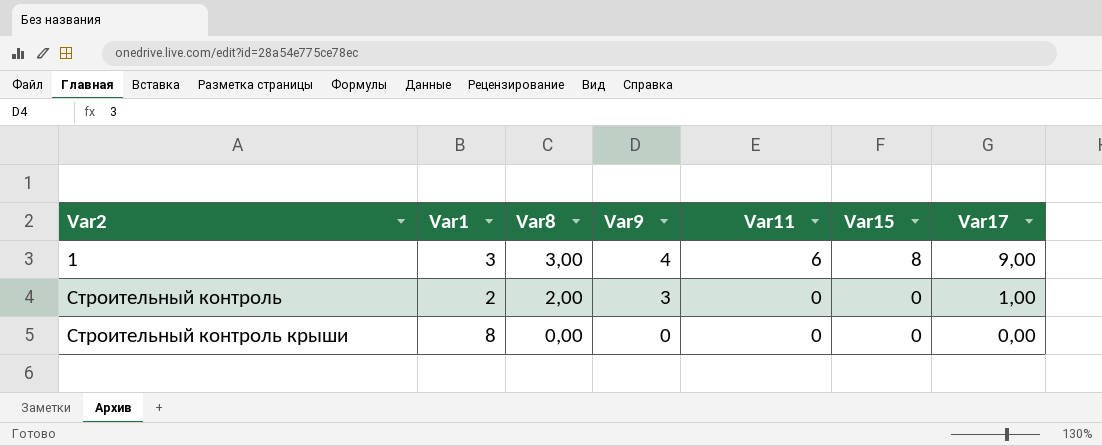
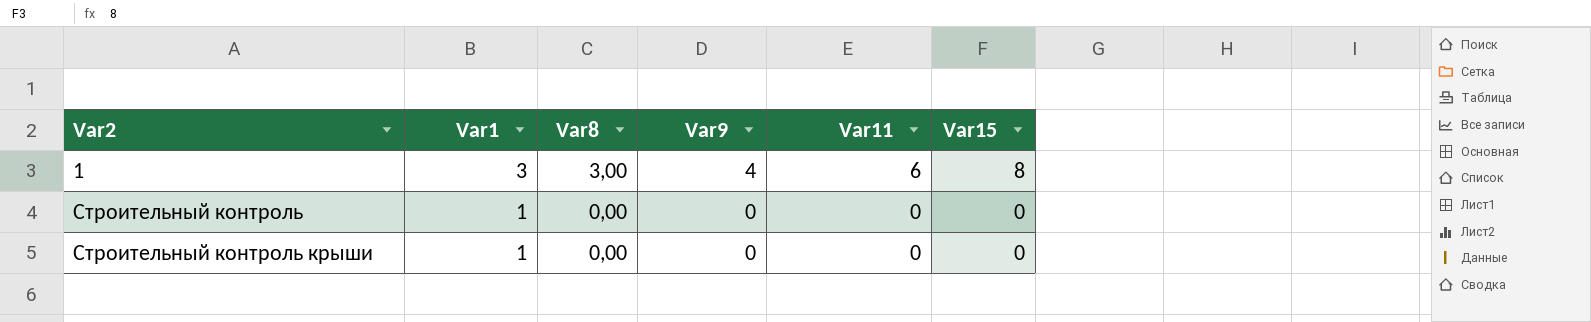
column Var17 | position: 7 -> none
Строительный контроль | Var1: 2 -> 1
Строительный контроль | Var8: 2,00 -> 0,00
Строительный контроль | Var9: 3 -> 0
Строительный контроль крыши | Var1: 8 -> 1

